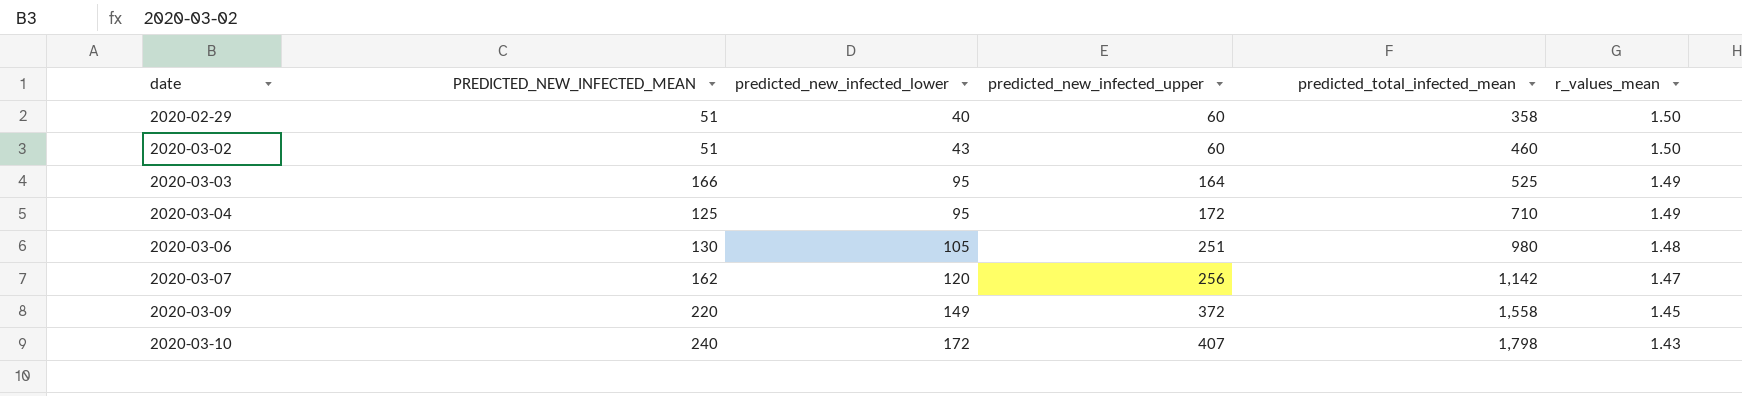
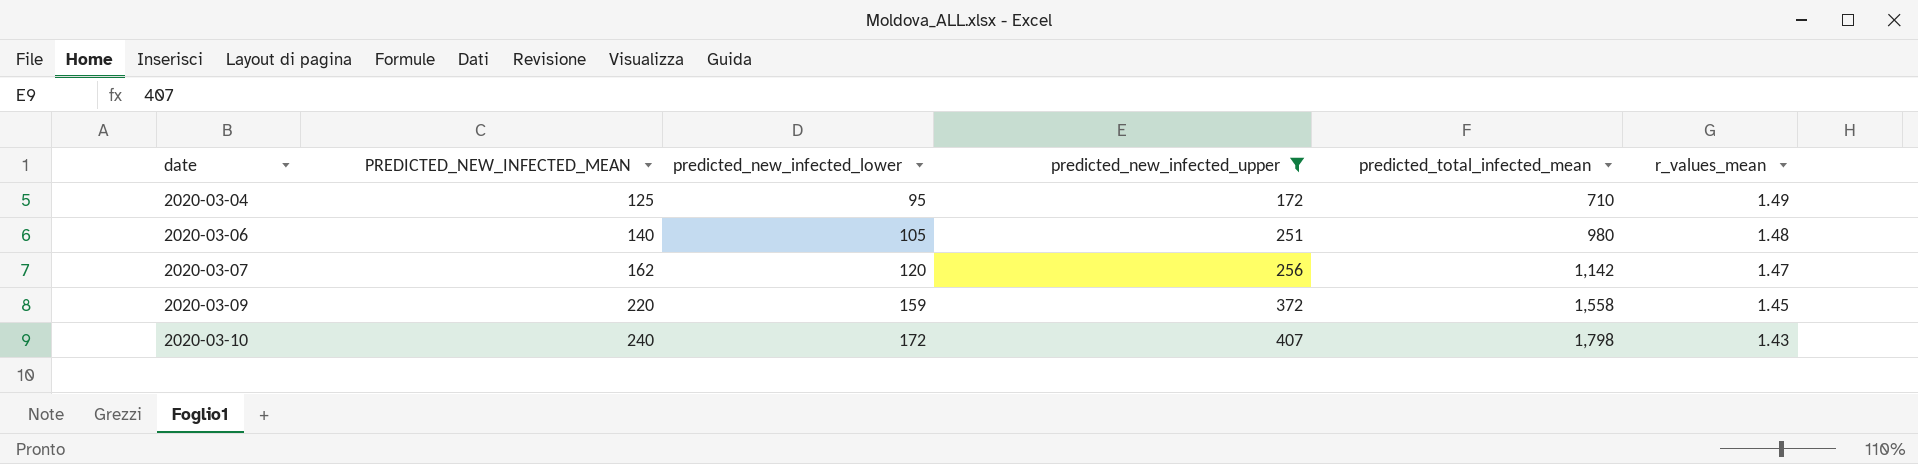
filter: none -> predicted_new_infected_upper >= 172
2020-03-06 | PREDICTED_NEW_INFECTED_MEAN: 130 -> 140
2020-03-09 | predicted_new_infected_lower: 149 -> 159

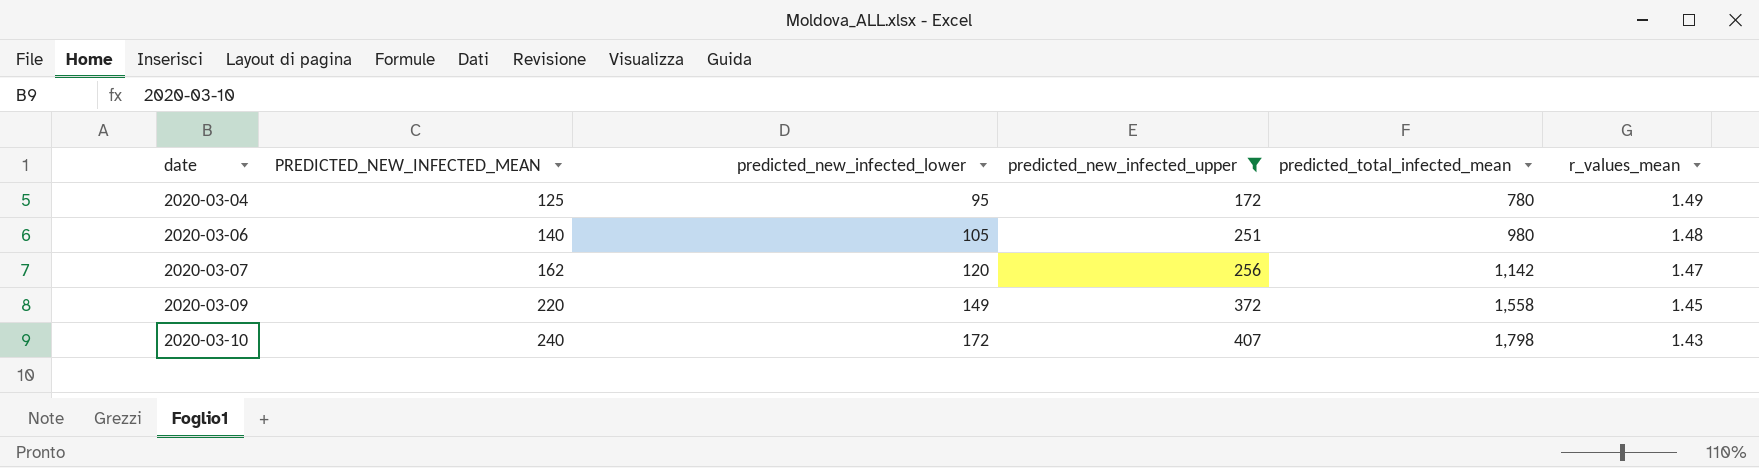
2020-03-04 | predicted_total_infected_mean: 710 -> 780
2020-03-09 | predicted_new_infected_lower: 159 -> 149

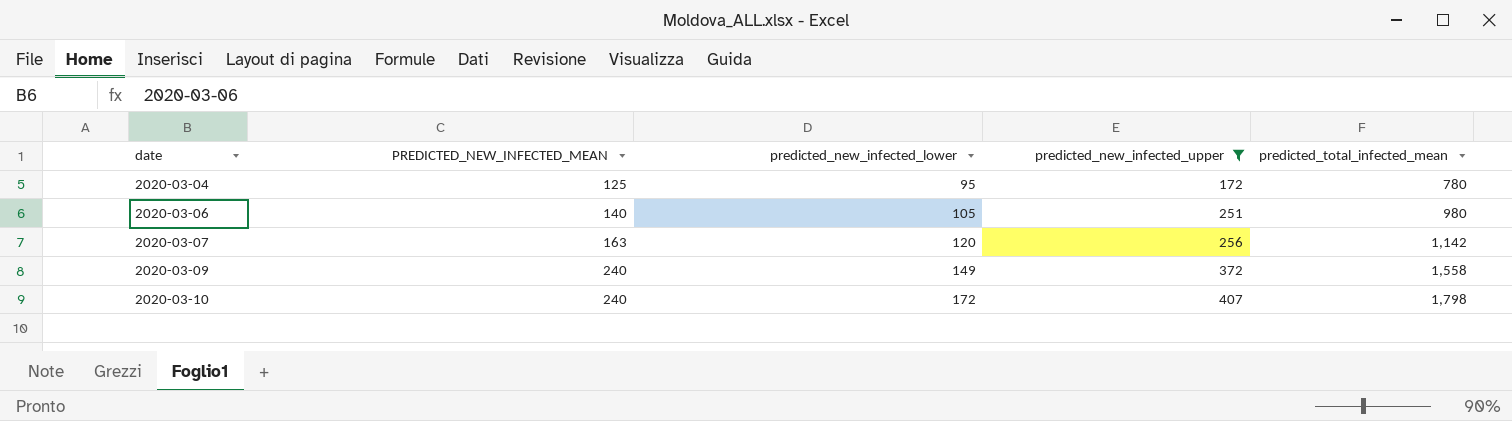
column r_values_mean | position: 6 -> none
2020-03-07 | PREDICTED_NEW_INFECTED_MEAN: 162 -> 163
2020-03-09 | PREDICTED_NEW_INFECTED_MEAN: 220 -> 240

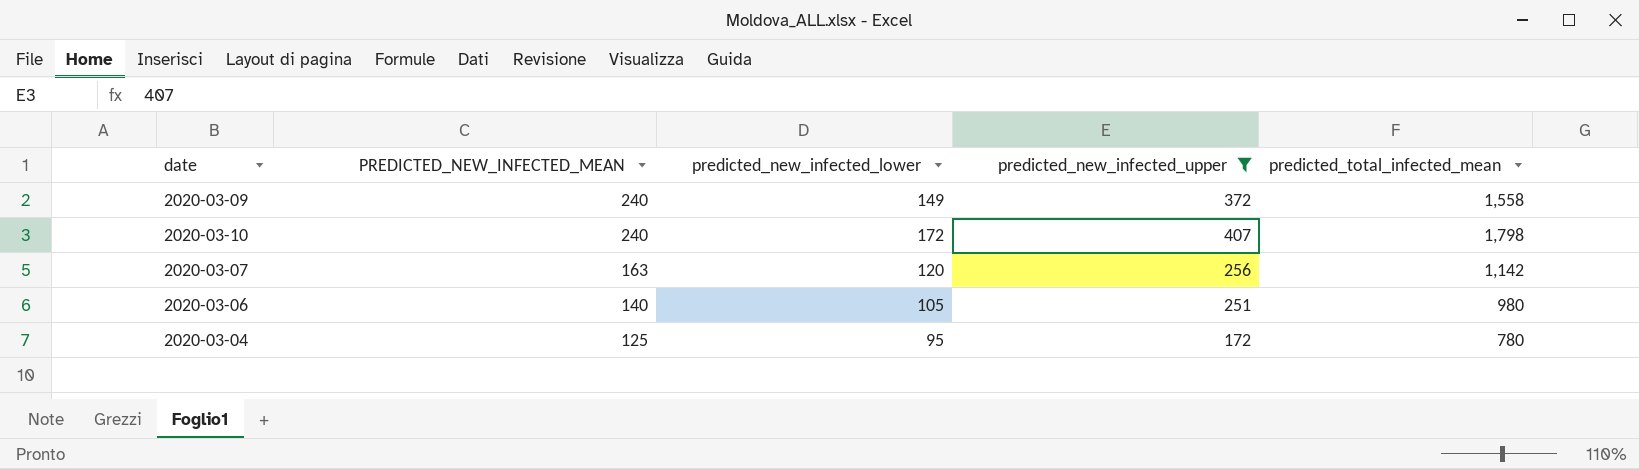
row order: date ascending -> PREDICTED_NEW_INFECTED_MEAN descending

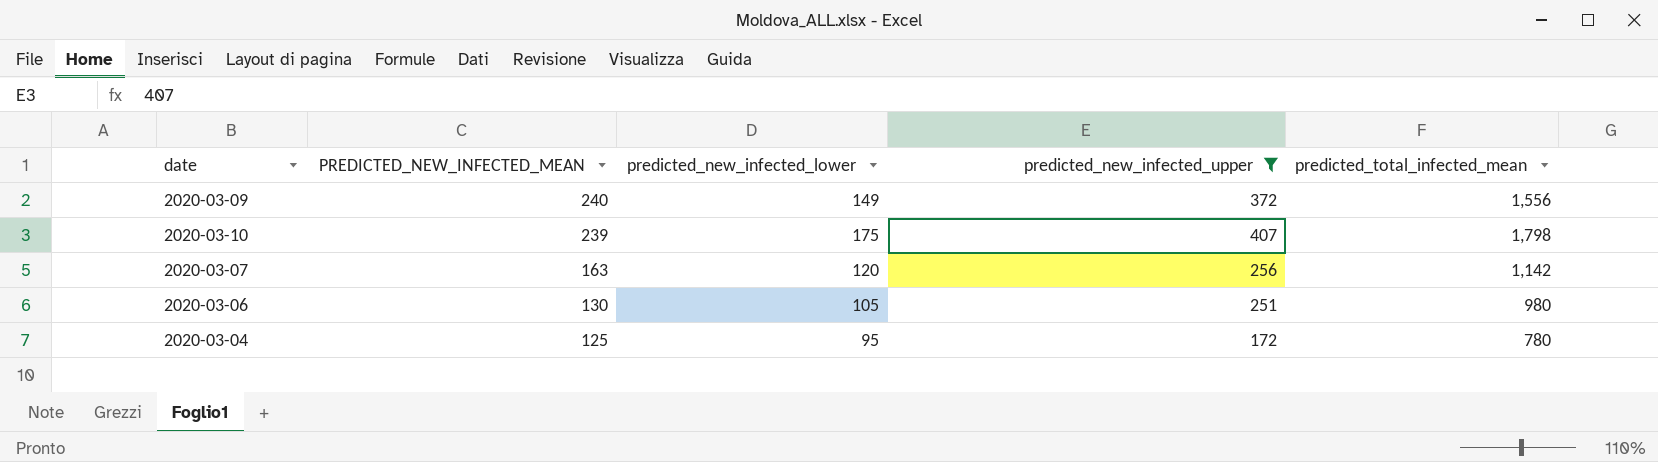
2020-03-09 | predicted_total_infected_mean: 1,558 -> 1,556
2020-03-10 | PREDICTED_NEW_INFECTED_MEAN: 240 -> 239
2020-03-10 | predicted_new_infected_lower: 172 -> 175
2020-03-06 | PREDICTED_NEW_INFECTED_MEAN: 140 -> 130

